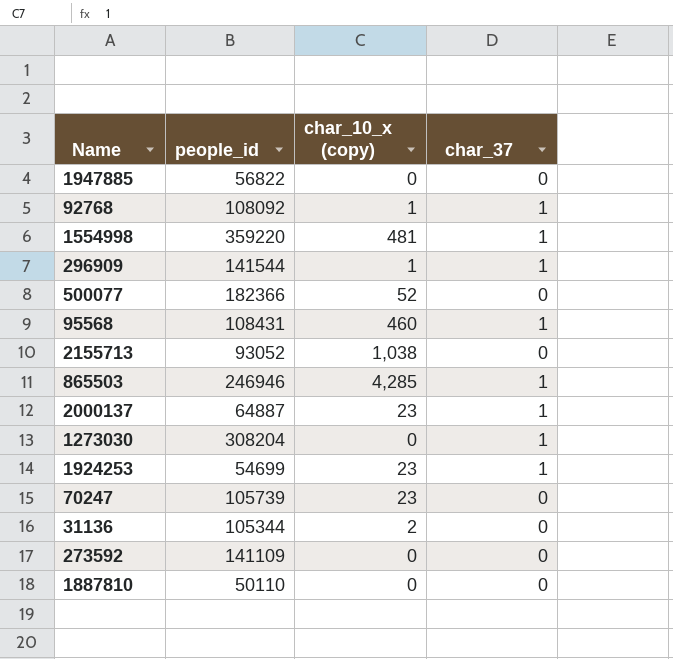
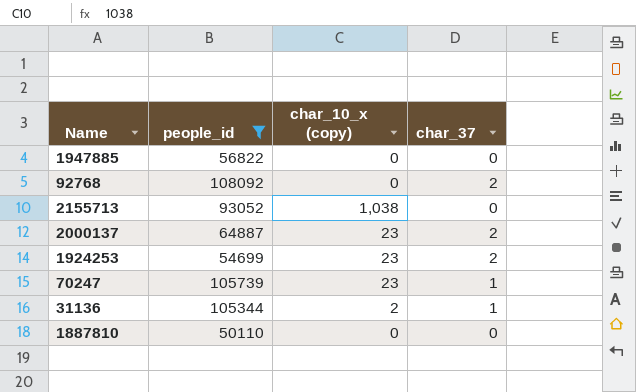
filter: none -> people_id <= 108092
92768 | char_10_x (copy): 1 -> 0
92768 | char_37: 1 -> 2
2000137 | char_37: 1 -> 2
1924253 | char_37: 1 -> 2
70247 | char_37: 0 -> 1
31136 | char_37: 0 -> 1

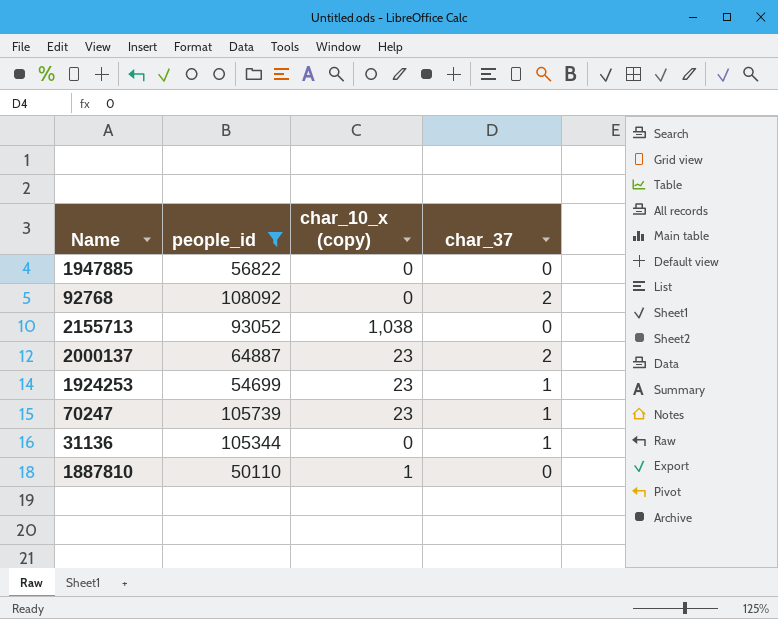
1924253 | char_37: 2 -> 1
31136 | char_10_x (copy): 2 -> 0
1887810 | char_10_x (copy): 0 -> 1

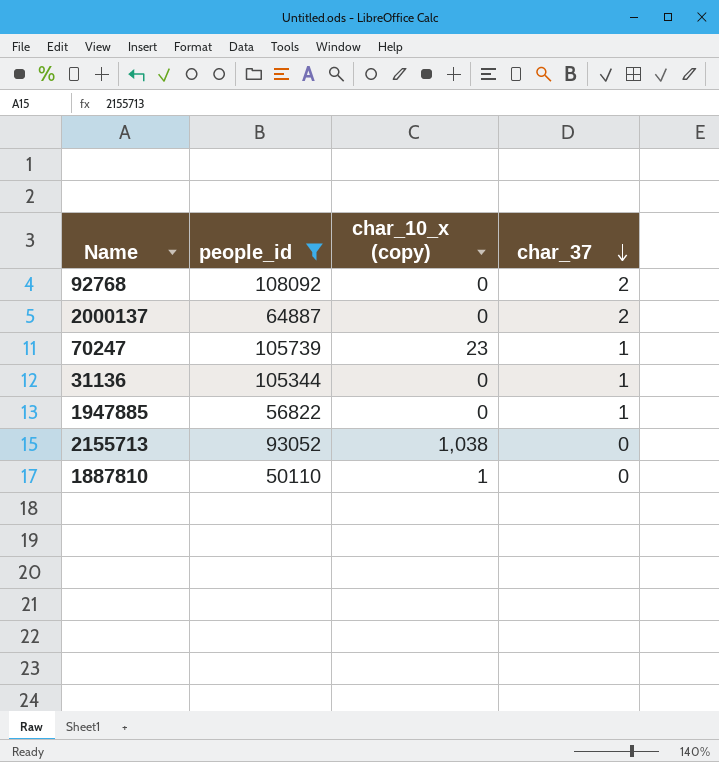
row order: none -> char_37 descending
row 1924253: 54699 | 23 | 1 -> none
2000137 | char_10_x (copy): 23 -> 0
1947885 | char_37: 0 -> 1

